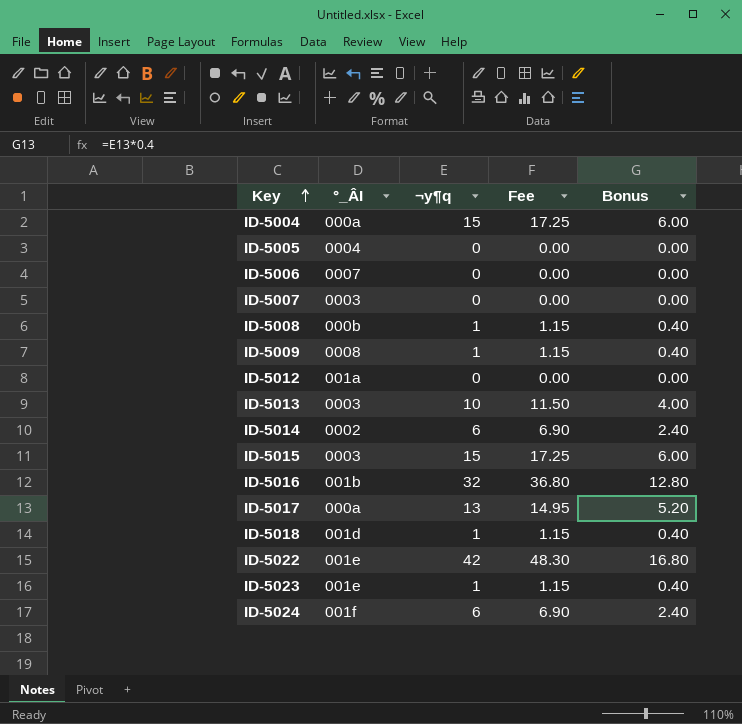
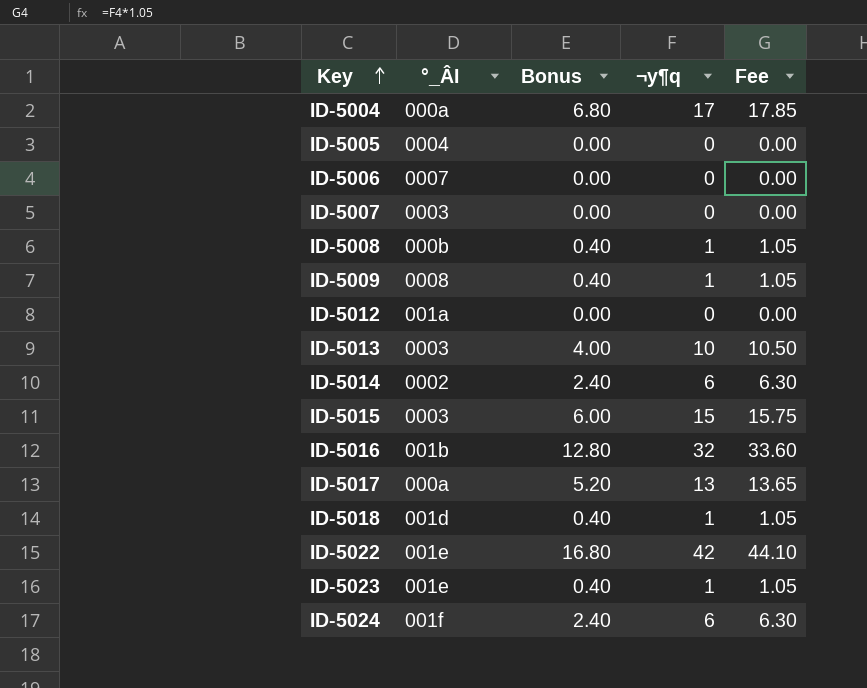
column Bonus | position: 5 -> 3
column Fee | formula: [¬y¶q] * 1.15 -> [¬y¶q] * 1.05
ID-5004 | Bonus: 6.00 -> 6.80
ID-5004 | ¬y¶q: 15 -> 17

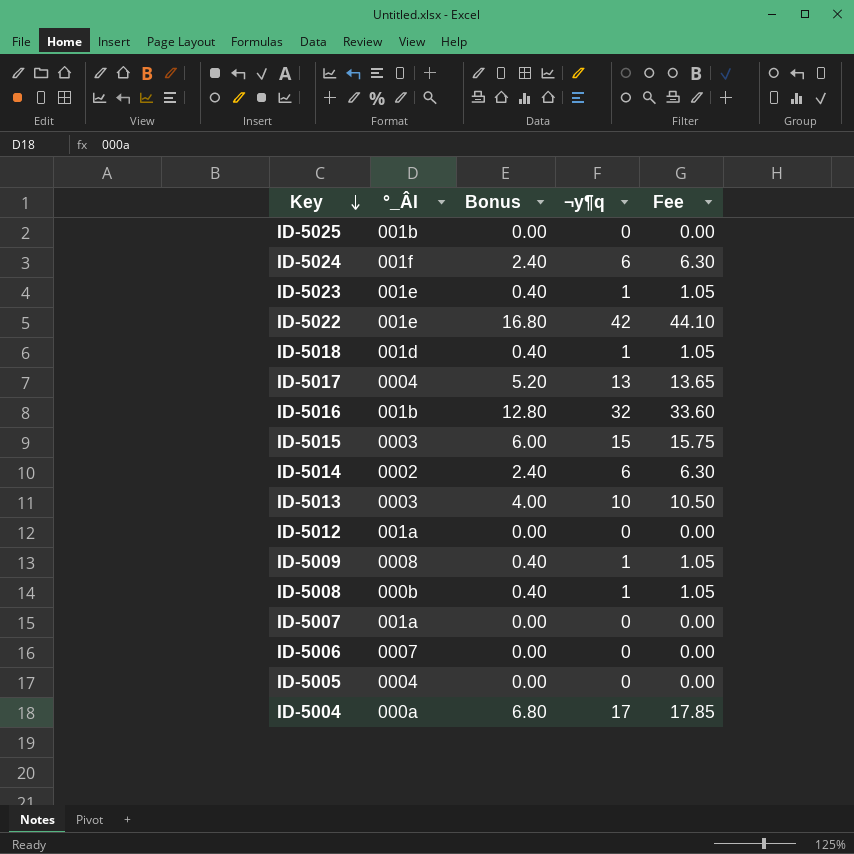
row order: Key ascending -> Key descending
row ID-5025: none -> 001b | 0.00 | 0 | 0.00
ID-5017 | °_ÂI: 000a -> 0004
ID-5007 | °_ÂI: 0003 -> 001a

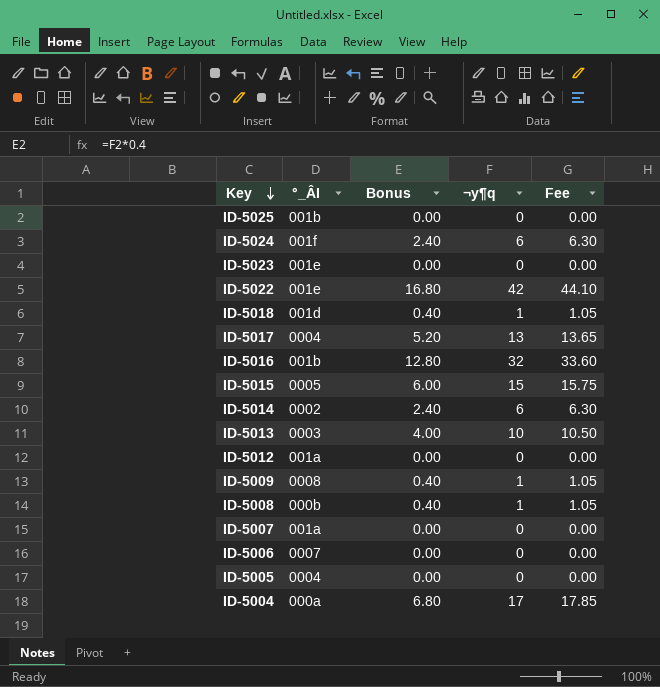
ID-5023 | Bonus: 0.40 -> 0.00
ID-5023 | ¬y¶q: 1 -> 0
ID-5023 | Fee: 1.05 -> 0.00
ID-5015 | °_ÂI: 0003 -> 0005

